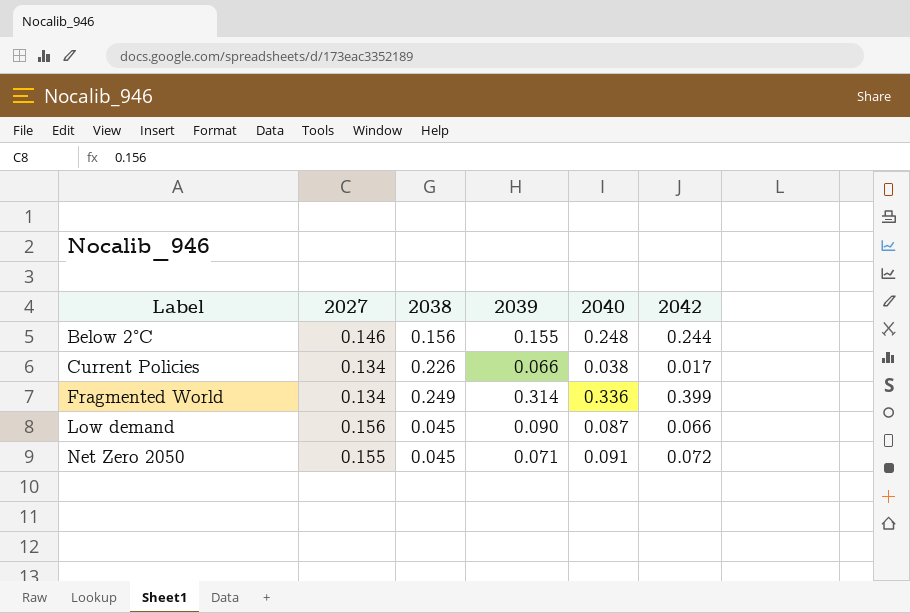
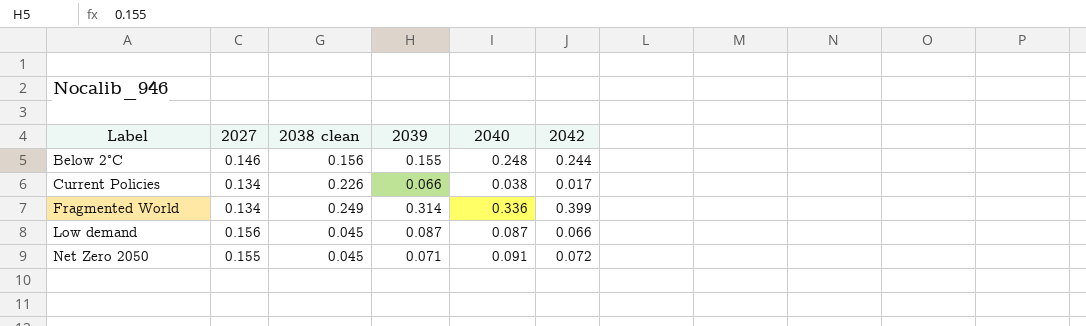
column name: 2038 -> 2038 clean
Low demand | 2039: 0.090 -> 0.087

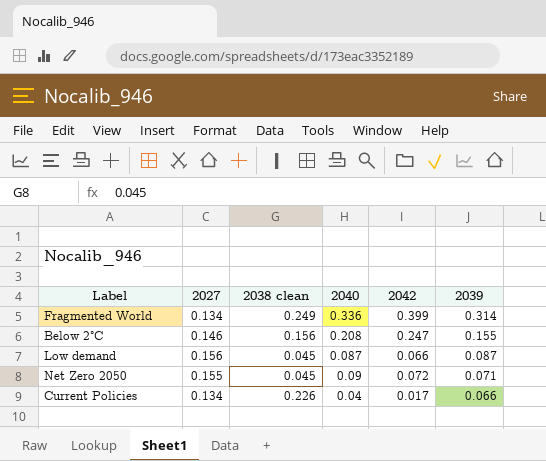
row order: Label ascending -> 2039 descending
column 2039 | position: 4 -> 6
Below 2°C | 2040: 0.248 -> 0.208
Below 2°C | 2042: 0.244 -> 0.247
Net Zero 2050 | 2040: 0.091 -> 0.09
Current Policies | 2040: 0.038 -> 0.04

